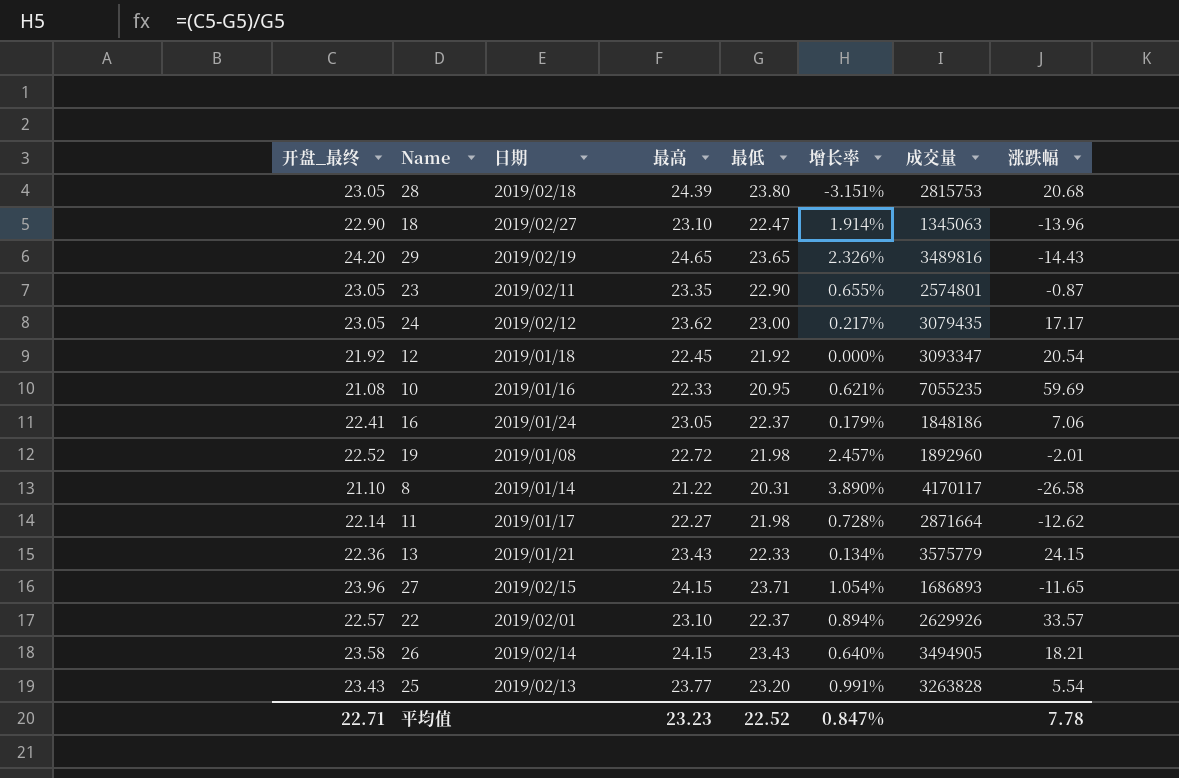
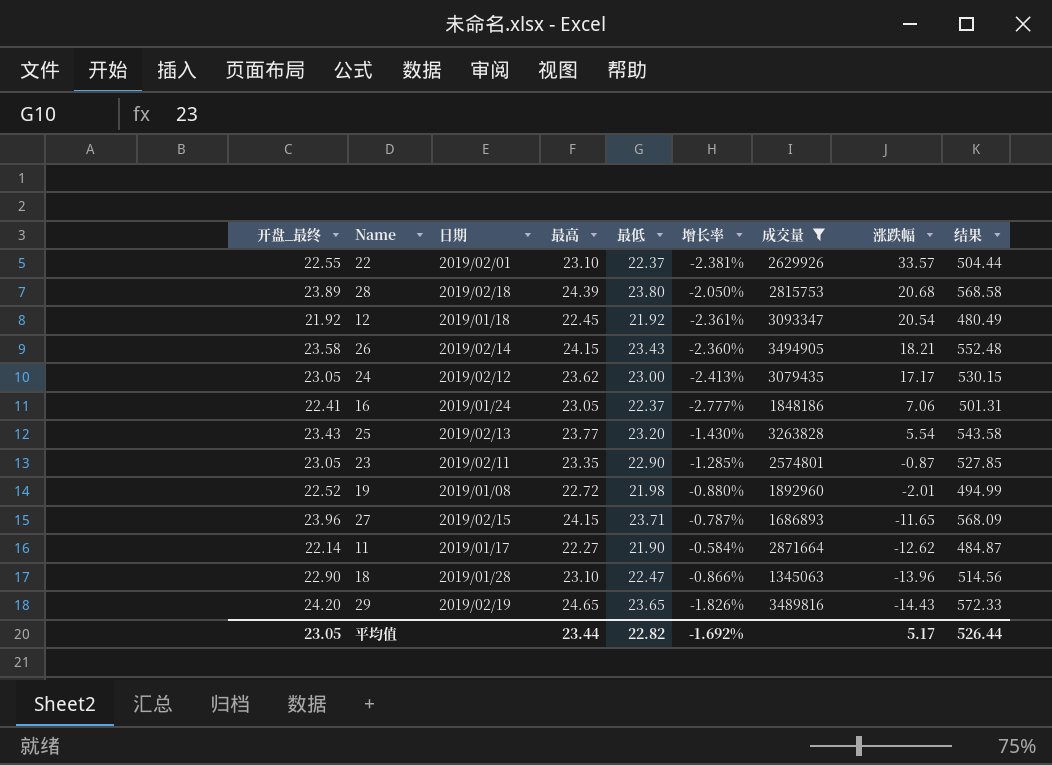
filter: none -> 成交量 <= 3494905
row order: none -> 涨跌幅 descending
column 增长率 | formula: ([开盘_最终] - [最低]) / [最低] -> ([开盘_最终] - [最高]) / [最高]
column 结果 | formula: none -> [开盘_最终] * [最低]
22 | 开盘_最终: 22.57 -> 22.55
28 | 开盘_最终: 23.05 -> 23.89
11 | 最低: 21.98 -> 21.90
18 | 日期: 2019/02/27 -> 2019/01/28
平均值 | 开盘_最终: 22.71 -> 23.05
平均值 | 最高: 23.23 -> 23.44
平均值 | 最低: 22.52 -> 22.82
平均值 | 增长率: 0.847% -> -1.692%
平均值 | 涨跌幅: 7.78 -> 5.17

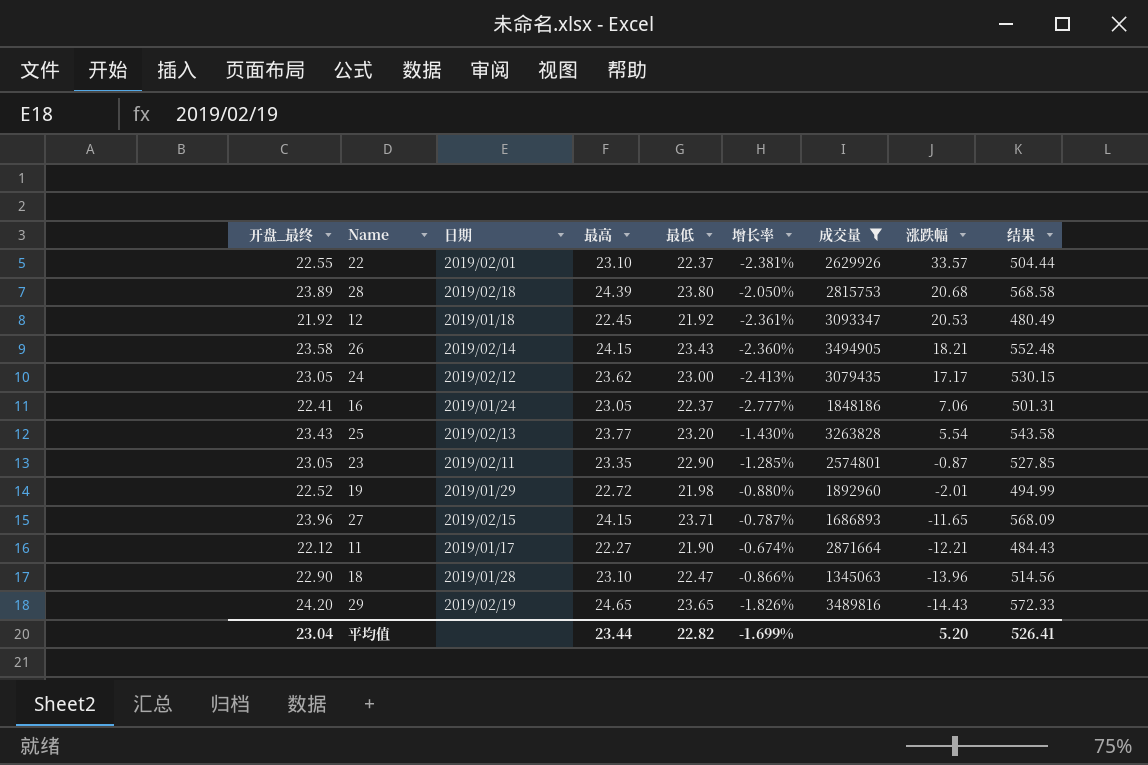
12 | 涨跌幅: 20.54 -> 20.53
19 | 日期: 2019/01/08 -> 2019/01/29
11 | 开盘_最终: 22.14 -> 22.12
11 | 增长率: -0.584% -> -0.674%
11 | 涨跌幅: -12.62 -> -12.21
11 | 结果: 484.87 -> 484.43
平均值 | 开盘_最终: 23.05 -> 23.04
平均值 | 增长率: -1.692% -> -1.699%
平均值 | 涨跌幅: 5.17 -> 5.20
平均值 | 结果: 526.44 -> 526.41

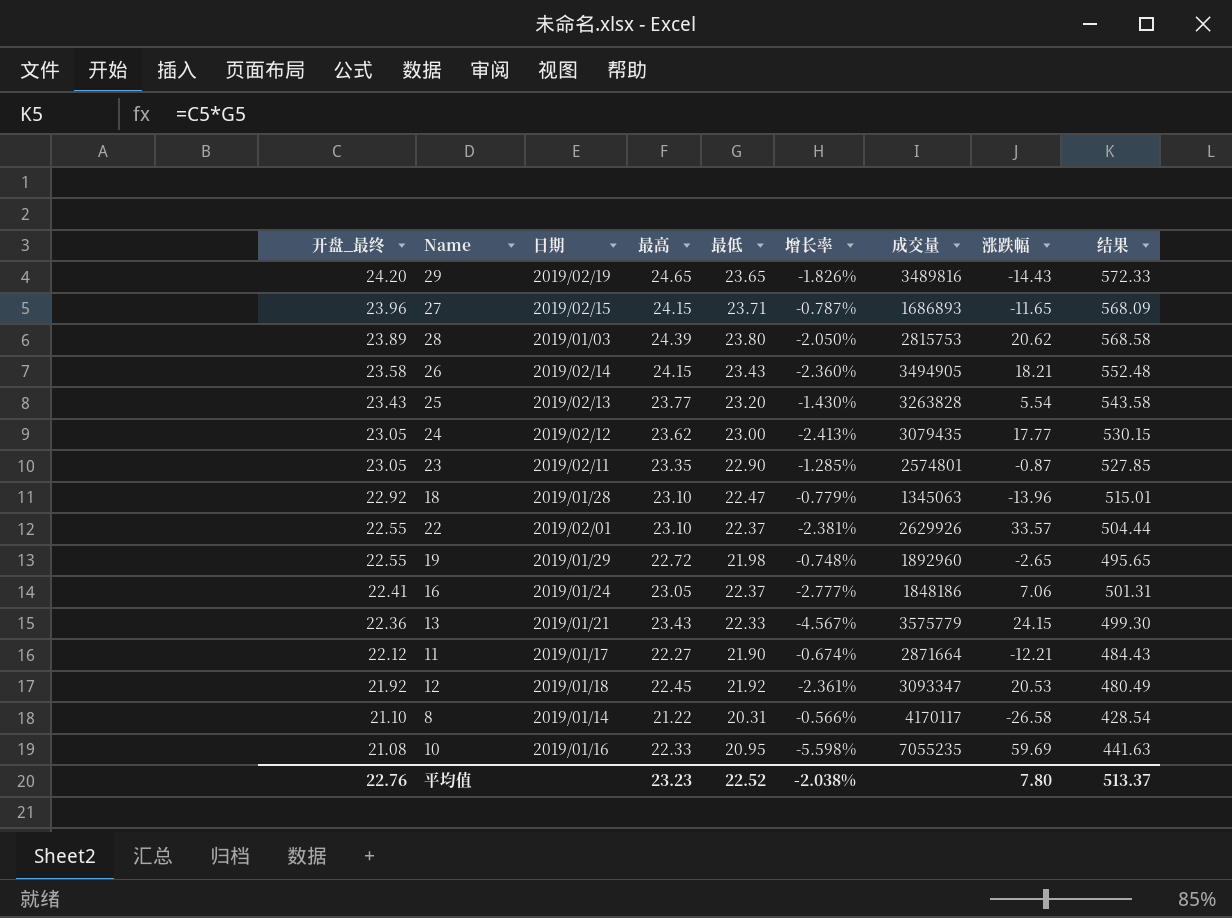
filter: 成交量 <= 3494905 -> none
row order: 涨跌幅 descending -> 开盘_最终 descending
28 | 日期: 2019/02/18 -> 2019/01/03
28 | 涨跌幅: 20.68 -> 20.62
24 | 涨跌幅: 17.17 -> 17.77
18 | 开盘_最终: 22.90 -> 22.92
18 | 增长率: -0.866% -> -0.779%
18 | 结果: 514.56 -> 515.01
19 | 开盘_最终: 22.52 -> 22.55
19 | 增长率: -0.880% -> -0.748%
19 | 涨跌幅: -2.01 -> -2.65
19 | 结果: 494.99 -> 495.65
平均值 | 开盘_最终: 23.04 -> 22.76
平均值 | 最高: 23.44 -> 23.23
平均值 | 最低: 22.82 -> 22.52
平均值 | 增长率: -1.699% -> -2.038%
平均值 | 涨跌幅: 5.20 -> 7.80
平均值 | 结果: 526.41 -> 513.37

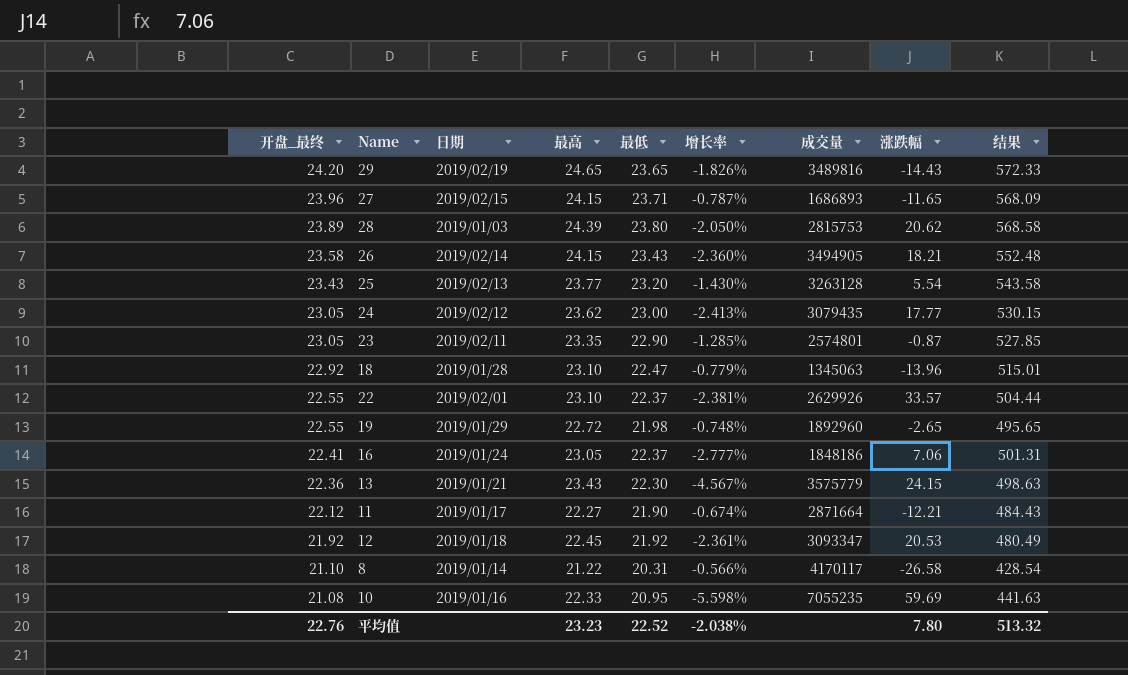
25 | 成交量: 3263828 -> 3263128
13 | 最低: 22.33 -> 22.30
13 | 结果: 499.30 -> 498.63
平均值 | 结果: 513.37 -> 513.32

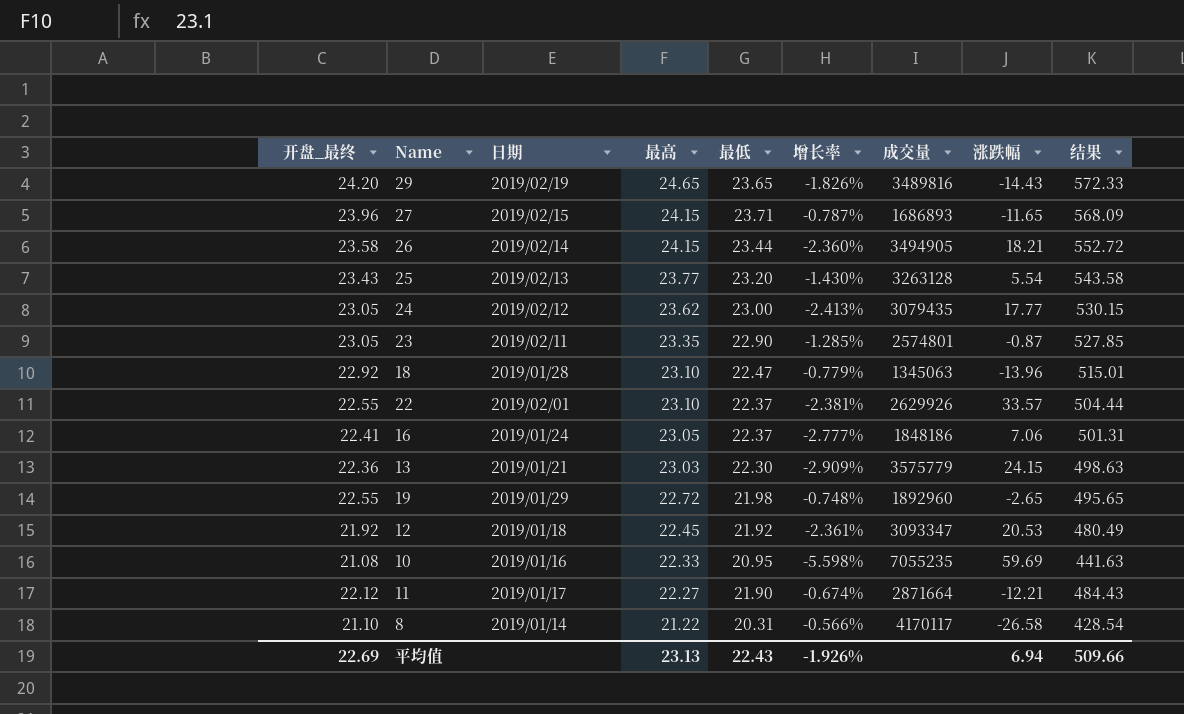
row order: 开盘_最终 descending -> 最高 descending
row 28: 23.89 | 2019/01/03 | 24.39 | 23.80 | -2.050% | 2815753 | 20.62 | 568.58 -> none
26 | 最低: 23.43 -> 23.44
26 | 结果: 552.48 -> 552.72
13 | 最高: 23.43 -> 23.03
13 | 增长率: -4.567% -> -2.909%
平均值 | 开盘_最终: 22.76 -> 22.69
平均值 | 最高: 23.23 -> 23.13
平均值 | 最低: 22.52 -> 22.43
平均值 | 增长率: -2.038% -> -1.926%
平均值 | 涨跌幅: 7.80 -> 6.94
平均值 | 结果: 513.32 -> 509.66

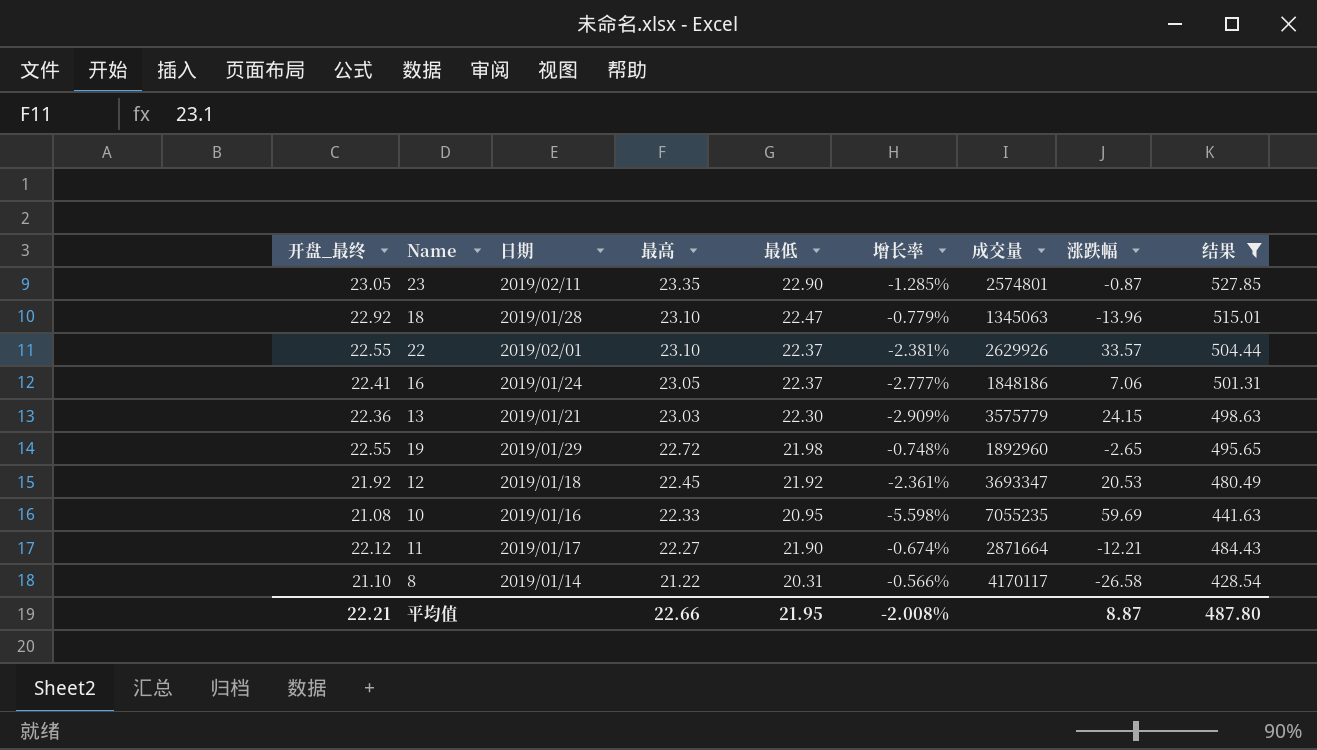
filter: none -> 结果 <= 527.85
12 | 成交量: 3093347 -> 3693347
平均值 | 开盘_最终: 22.69 -> 22.21
平均值 | 最高: 23.13 -> 22.66
平均值 | 最低: 22.43 -> 21.95
平均值 | 增长率: -1.926% -> -2.008%
平均值 | 涨跌幅: 6.94 -> 8.87
平均值 | 结果: 509.66 -> 487.80

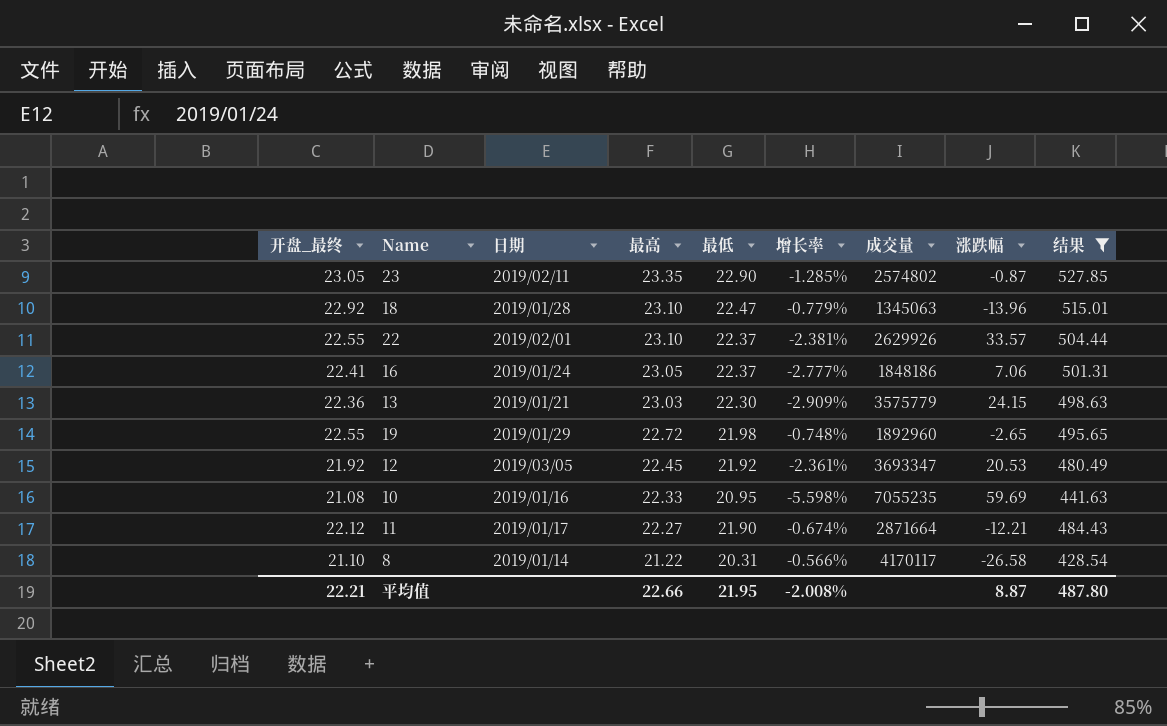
23 | 成交量: 2574801 -> 2574802
12 | 日期: 2019/01/18 -> 2019/03/05

